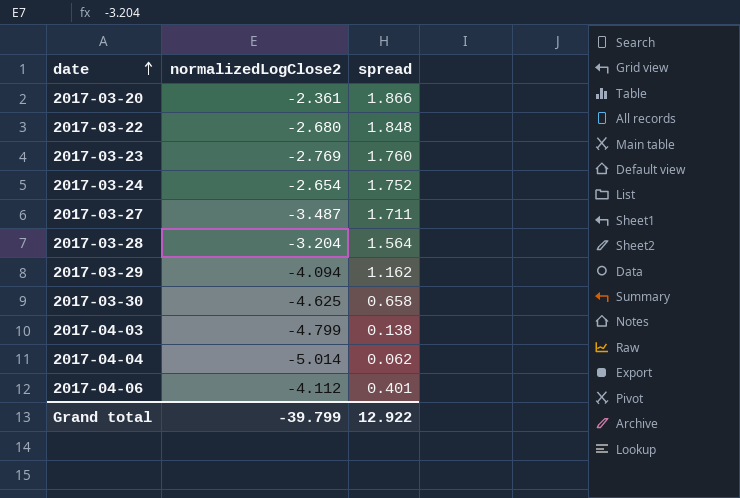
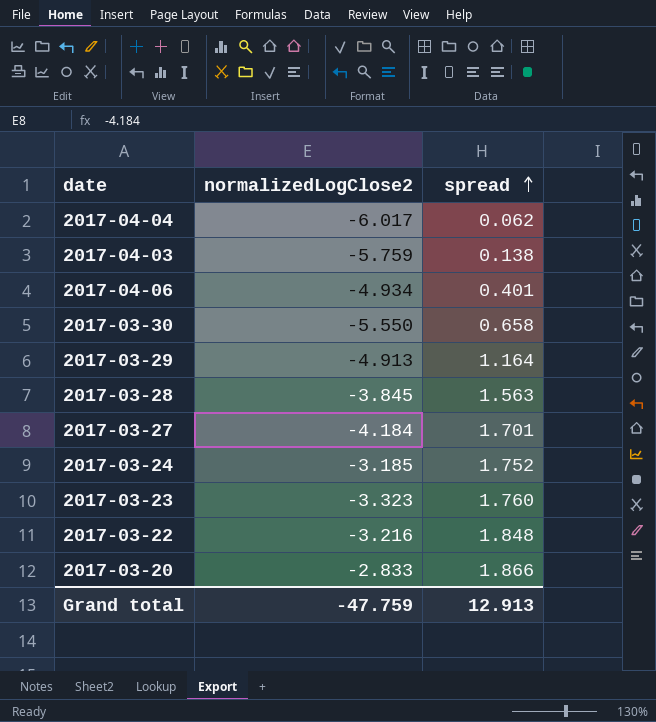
row order: date ascending -> spread ascending
2017-04-04 | normalizedLogClose2: -5.014 -> -6.017
2017-04-03 | normalizedLogClose2: -4.799 -> -5.759
2017-04-06 | normalizedLogClose2: -4.112 -> -4.934
2017-03-30 | normalizedLogClose2: -4.625 -> -5.550
2017-03-29 | normalizedLogClose2: -4.094 -> -4.913
2017-03-29 | spread: 1.162 -> 1.164
2017-03-28 | normalizedLogClose2: -3.204 -> -3.845
2017-03-28 | spread: 1.564 -> 1.563
2017-03-27 | normalizedLogClose2: -3.487 -> -4.184
2017-03-27 | spread: 1.711 -> 1.701
2017-03-24 | normalizedLogClose2: -2.654 -> -3.185
2017-03-23 | normalizedLogClose2: -2.769 -> -3.323
2017-03-22 | normalizedLogClose2: -2.680 -> -3.216
2017-03-20 | normalizedLogClose2: -2.361 -> -2.833
Grand total | normalizedLogClose2: -39.799 -> -47.759
Grand total | spread: 12.922 -> 12.913

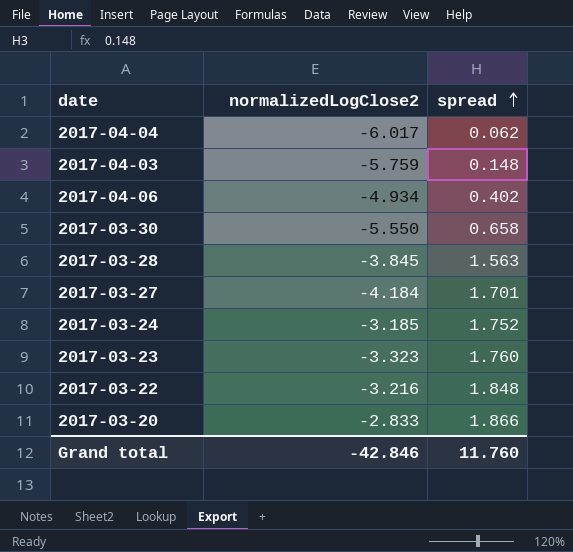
row 2017-03-29: -4.913 | 1.164 -> none
2017-04-03 | spread: 0.138 -> 0.148
2017-04-06 | spread: 0.401 -> 0.402
Grand total | normalizedLogClose2: -47.759 -> -42.846
Grand total | spread: 12.913 -> 11.760

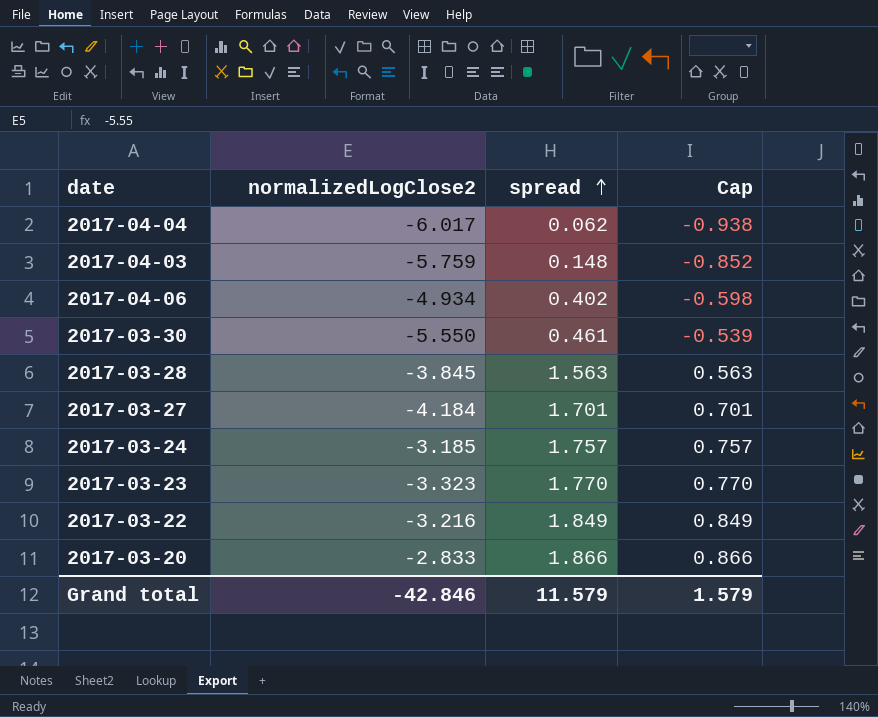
column Cap | formula: none -> [spread] - 1
2017-03-30 | spread: 0.658 -> 0.461
2017-03-24 | spread: 1.752 -> 1.757
2017-03-23 | spread: 1.760 -> 1.770
2017-03-22 | spread: 1.848 -> 1.849
Grand total | spread: 11.760 -> 11.579

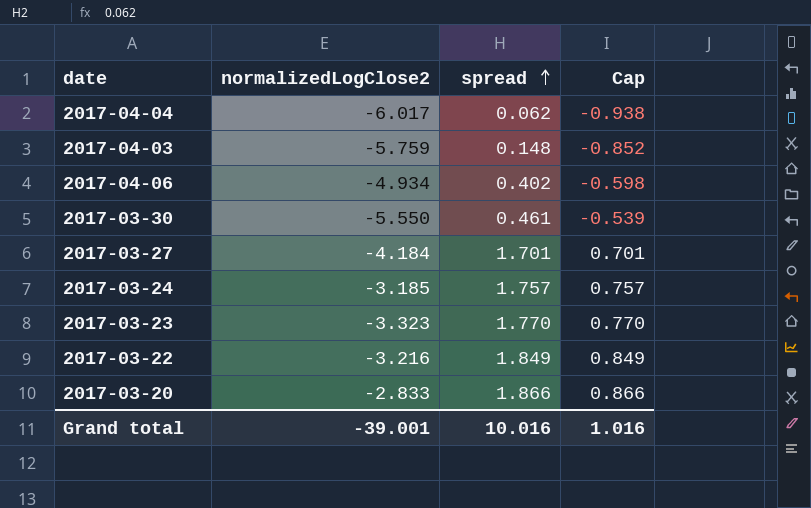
row 2017-03-28: -3.845 | 1.563 | 0.563 -> none
Grand total | normalizedLogClose2: -42.846 -> -39.001
Grand total | spread: 11.579 -> 10.016
Grand total | Cap: 1.579 -> 1.016

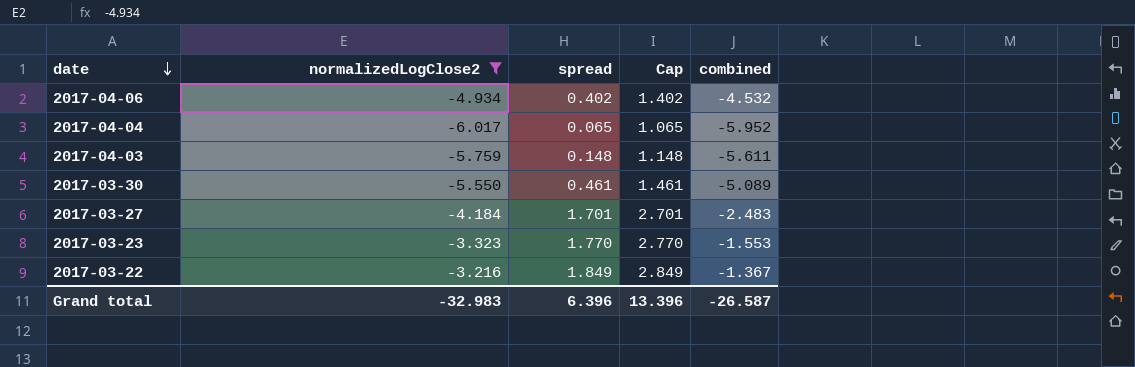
filter: none -> normalizedLogClose2 <= -3.216
row order: spread ascending -> date descending
column Cap | formula: [spread] - 1 -> [spread] + 1
column combined | formula: none -> [normalizedLogClose2] + [spread]
2017-04-04 | spread: 0.062 -> 0.065
Grand total | normalizedLogClose2: -39.001 -> -32.983
Grand total | spread: 10.016 -> 6.396
Grand total | Cap: 1.016 -> 13.396

